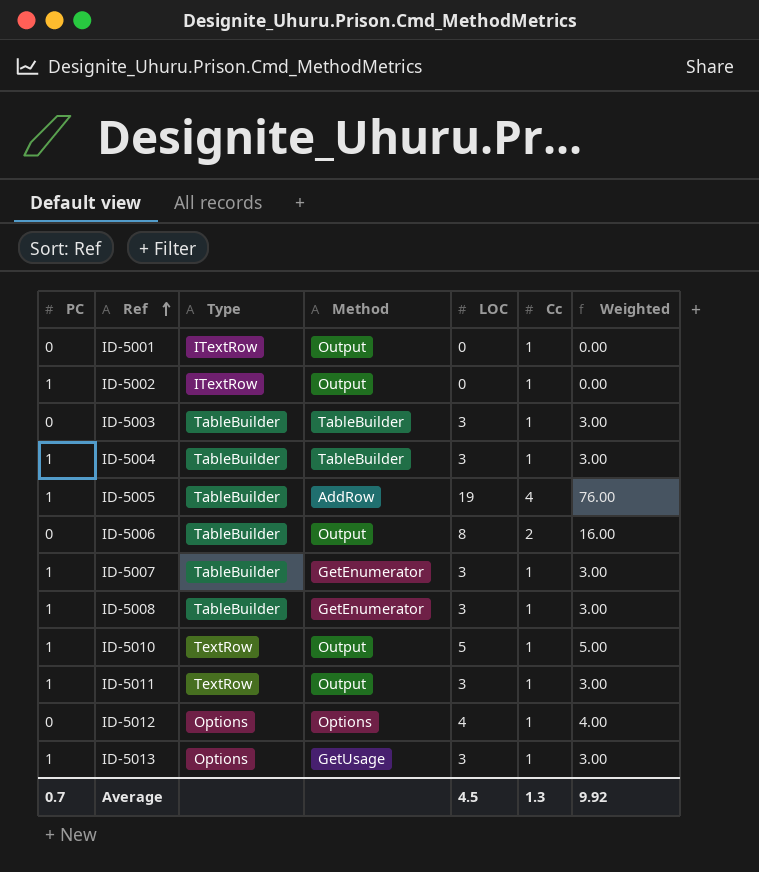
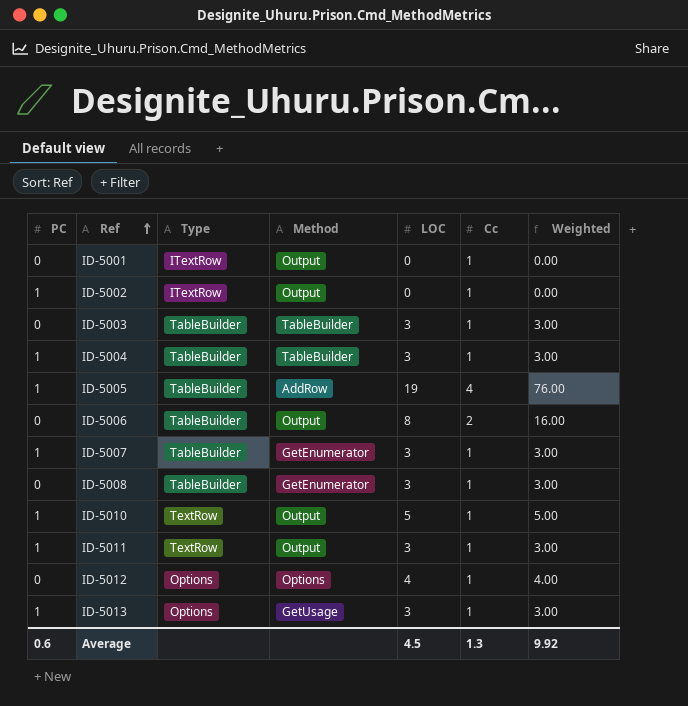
ID-5008 | PC: 1 -> 0
Average | PC: 0.7 -> 0.6

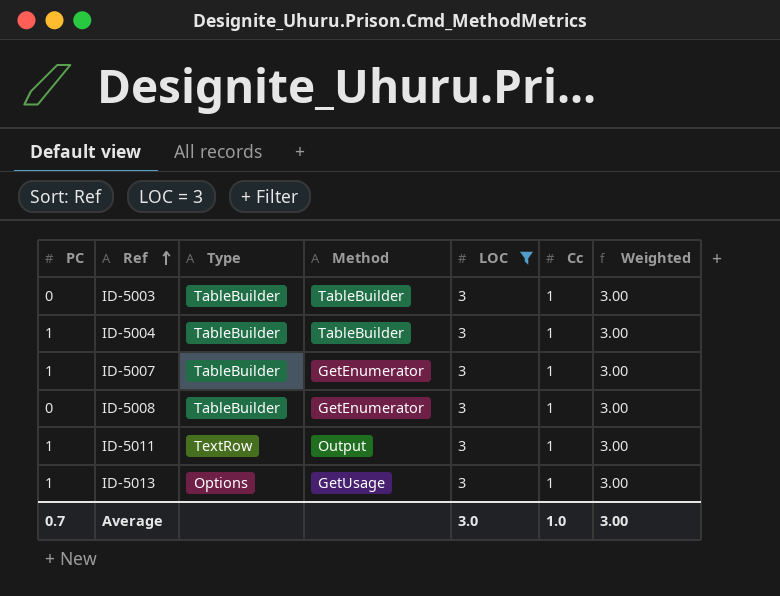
filter: none -> LOC = 3
Average | PC: 0.6 -> 0.7
Average | LOC: 4.5 -> 3.0
Average | Cc: 1.3 -> 1.0
Average | Weighted: 9.92 -> 3.00

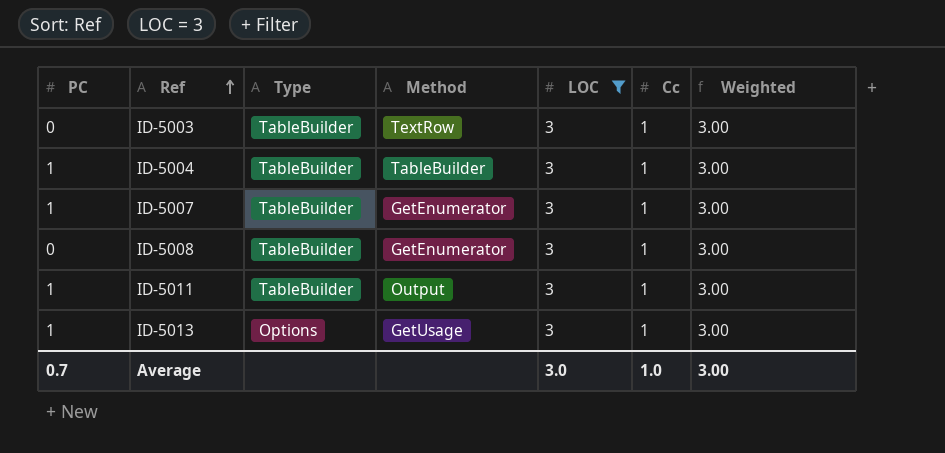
ID-5003 | Method: TableBuilder -> TextRow
ID-5011 | Type: TextRow -> TableBuilder

